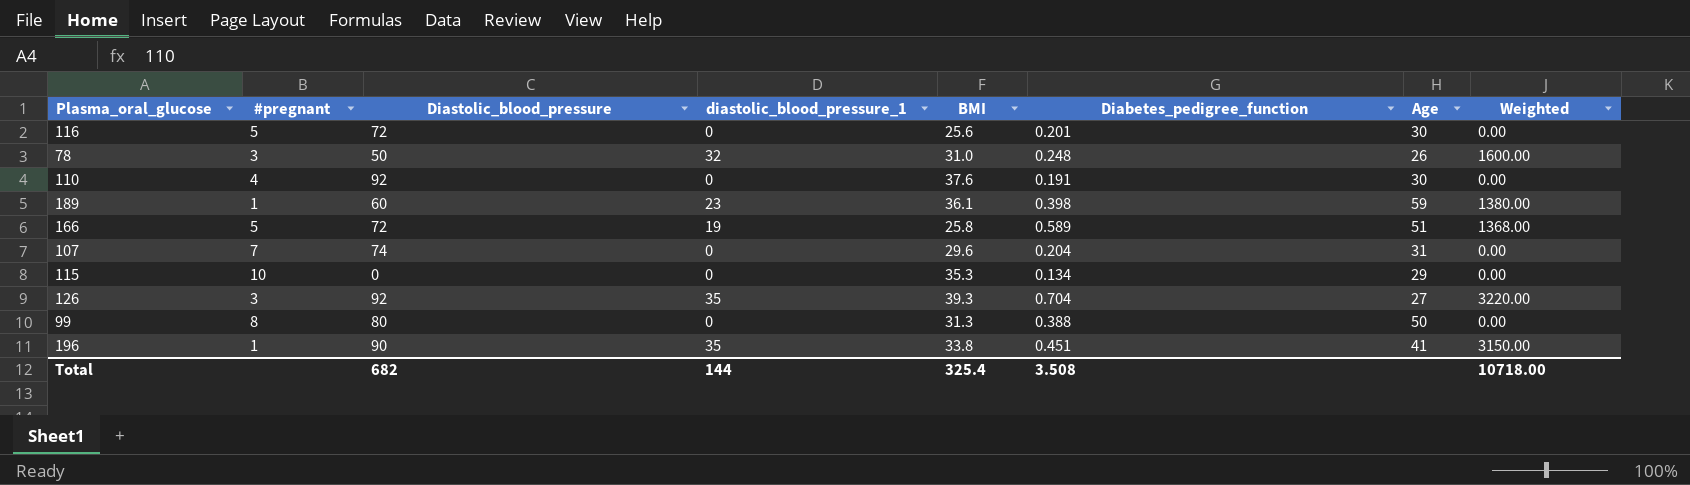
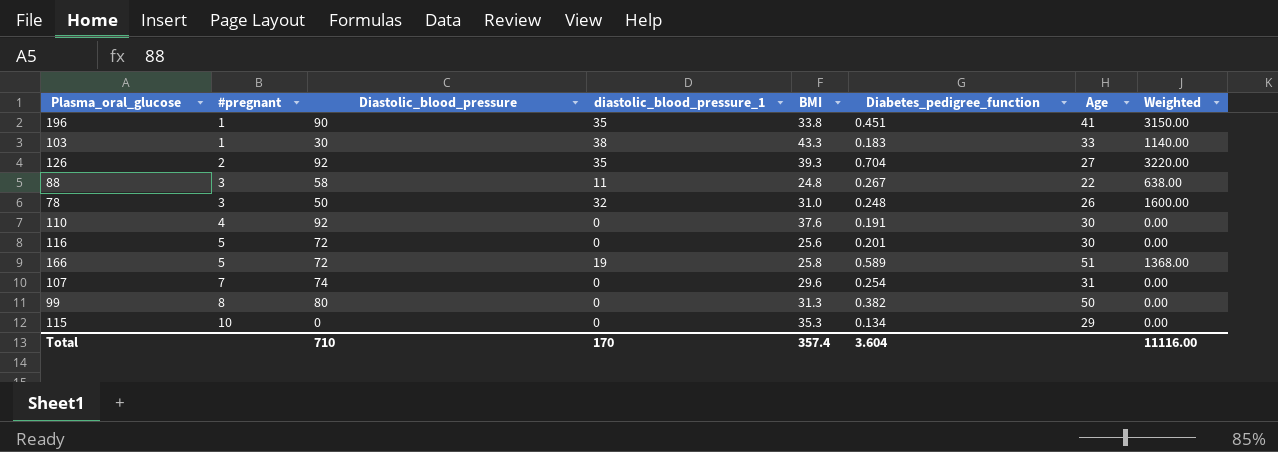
row order: none -> #pregnant ascending
row 189: 1 | 60 | 23 | 36.1 | 0.398 | 59 | 1380.00 -> none
row 103: none -> 1 | 30 | 38 | 43.3 | 0.183 | 33 | 1140.00
126 | #pregnant: 3 -> 2
row 88: none -> 3 | 58 | 11 | 24.8 | 0.267 | 22 | 638.00
107 | Diabetes_pedigree_function: 0.204 -> 0.254
99 | Diabetes_pedigree_function: 0.388 -> 0.382
Total | Diastolic_blood_pressure: 682 -> 710
Total | diastolic_blood_pressure_1: 144 -> 170
Total | BMI: 325.4 -> 357.4
Total | Diabetes_pedigree_function: 3.508 -> 3.604
Total | Weighted: 10718.00 -> 11116.00

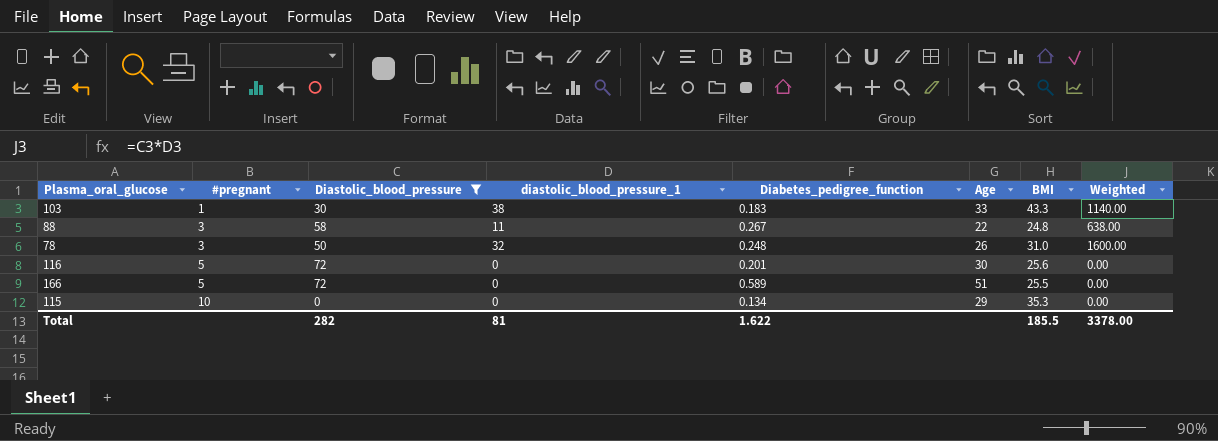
filter: none -> Diastolic_blood_pressure <= 72
column BMI | position: 5 -> 7
166 | diastolic_blood_pressure_1: 19 -> 0
166 | BMI: 25.8 -> 25.5
166 | Weighted: 1368.00 -> 0.00
Total | Diastolic_blood_pressure: 710 -> 282
Total | diastolic_blood_pressure_1: 170 -> 81
Total | Diabetes_pedigree_function: 3.604 -> 1.622
Total | BMI: 357.4 -> 185.5
Total | Weighted: 11116.00 -> 3378.00

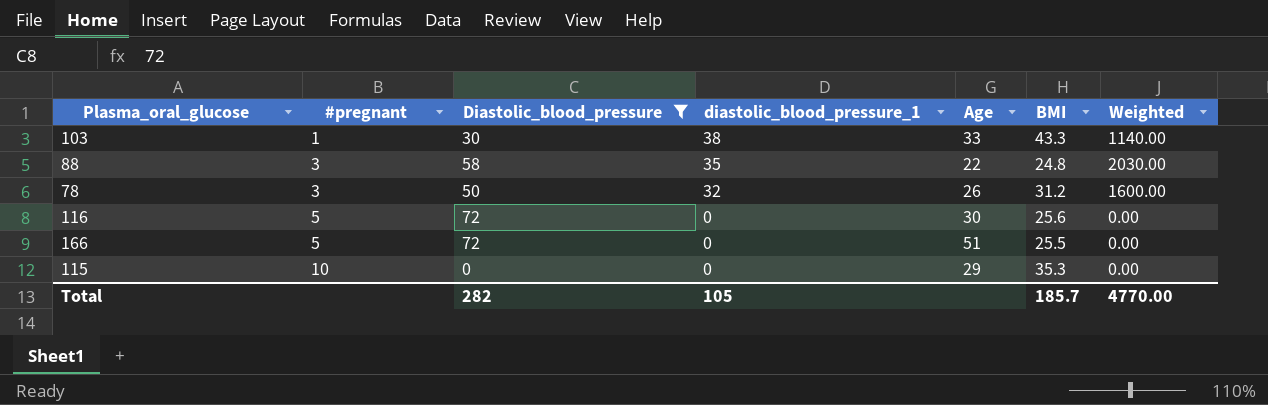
column Diabetes_pedigree_function | position: 5 -> none
88 | diastolic_blood_pressure_1: 11 -> 35
88 | Weighted: 638.00 -> 2030.00
78 | BMI: 31.0 -> 31.2
Total | diastolic_blood_pressure_1: 81 -> 105
Total | BMI: 185.5 -> 185.7
Total | Weighted: 3378.00 -> 4770.00

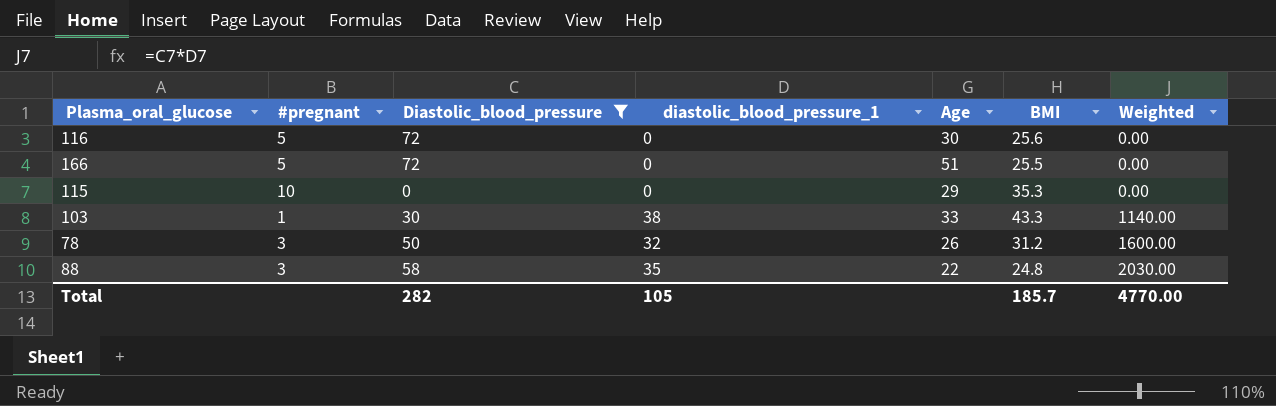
row order: #pregnant ascending -> Weighted ascending

